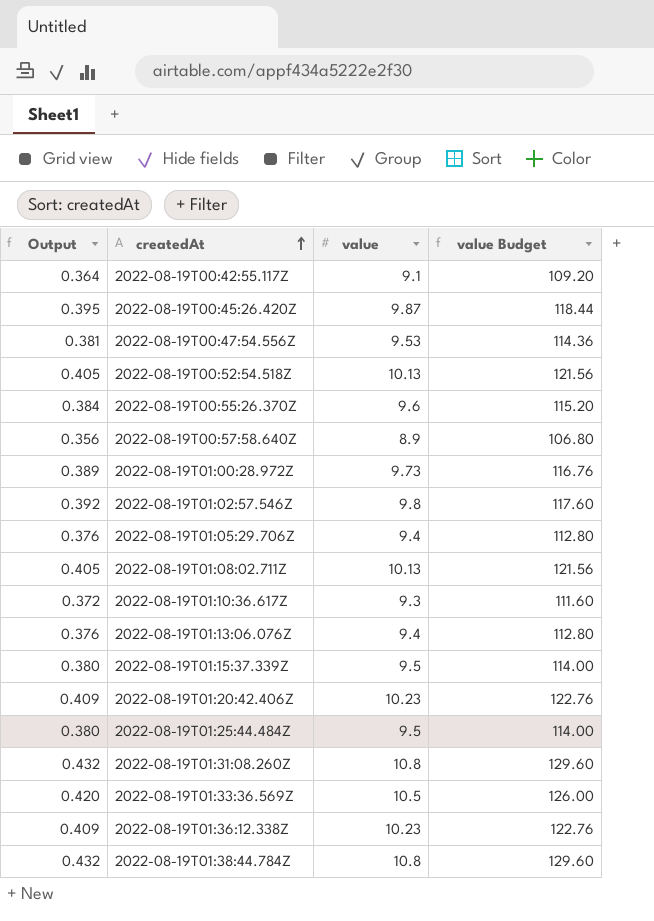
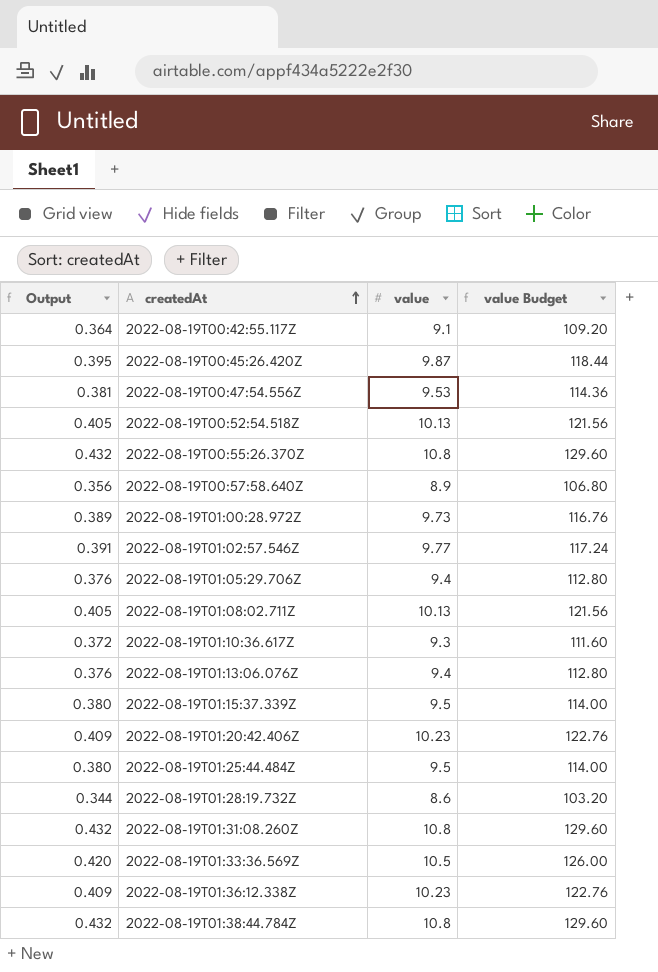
2022-08-19T00:55:26.370Z | Output: 0.384 -> 0.432
2022-08-19T00:55:26.370Z | value: 9.6 -> 10.8
2022-08-19T00:55:26.370Z | value Budget: 115.20 -> 129.60
2022-08-19T01:02:57.546Z | Output: 0.392 -> 0.391
2022-08-19T01:02:57.546Z | value: 9.8 -> 9.77
2022-08-19T01:02:57.546Z | value Budget: 117.60 -> 117.24
row 2022-08-19T01:28:19.732Z: none -> 0.344 | 8.6 | 103.20

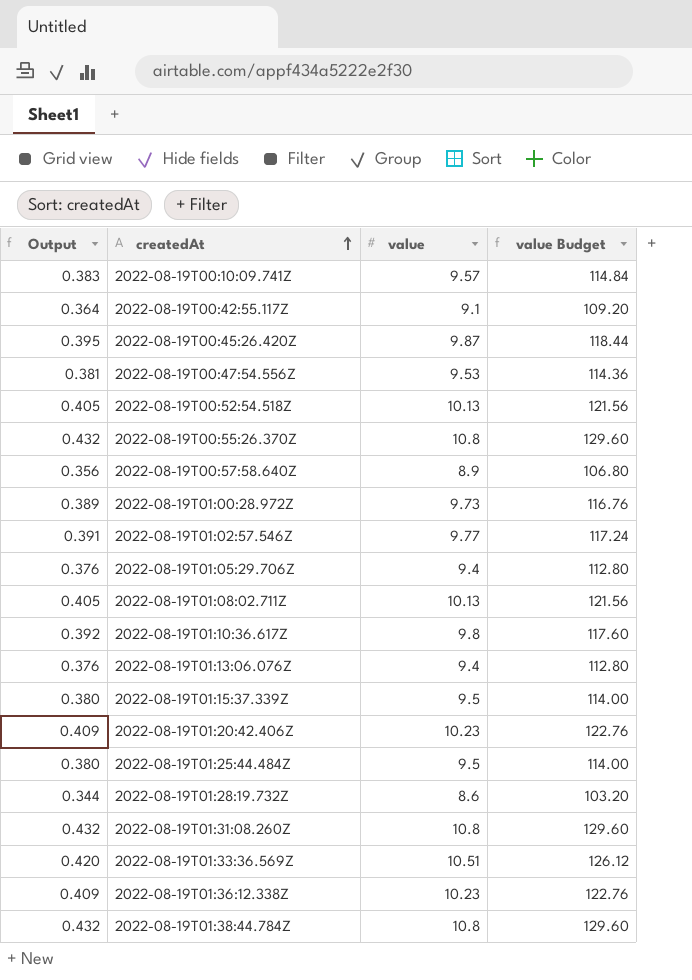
row 2022-08-19T00:10:09.741Z: none -> 0.383 | 9.57 | 114.84
2022-08-19T01:10:36.617Z | Output: 0.372 -> 0.392
2022-08-19T01:10:36.617Z | value: 9.3 -> 9.8
2022-08-19T01:10:36.617Z | value Budget: 111.60 -> 117.60
2022-08-19T01:33:36.569Z | value: 10.5 -> 10.51
2022-08-19T01:33:36.569Z | value Budget: 126.00 -> 126.12

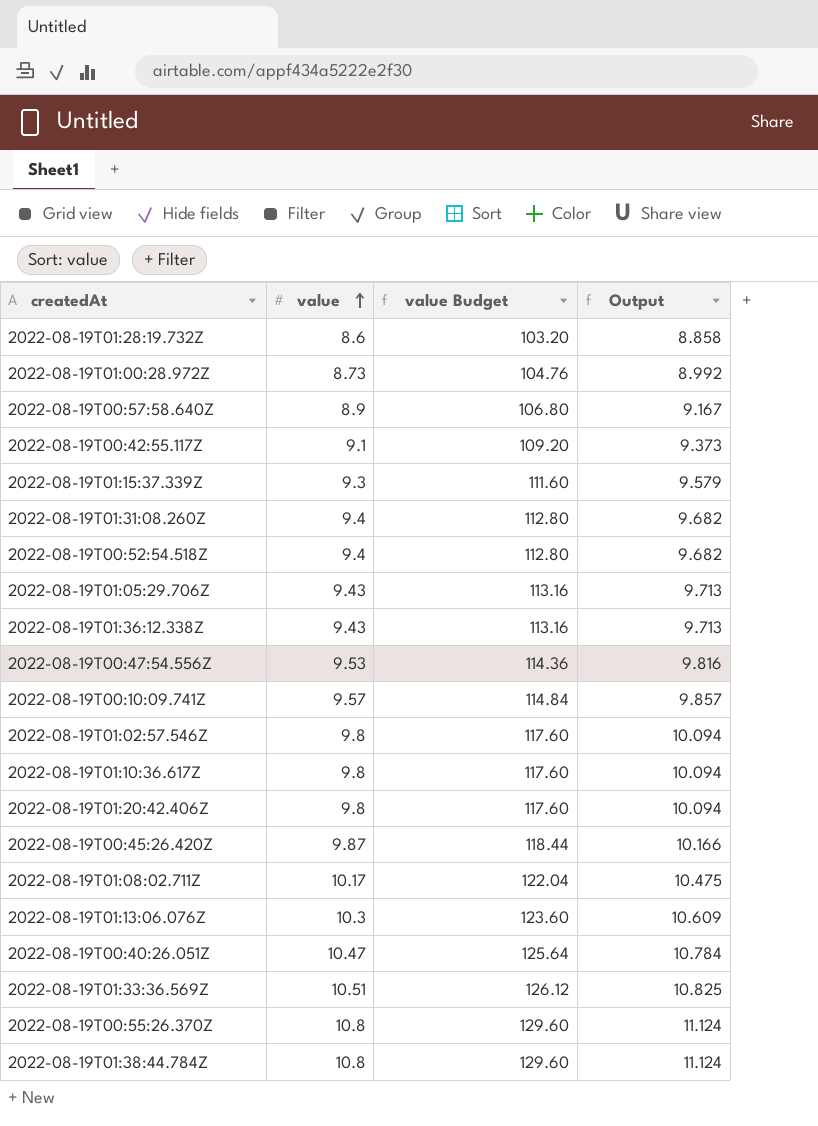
row order: createdAt ascending -> value ascending
column Output | formula: [value] * 0.04 -> [value] * 1.03
column Output | position: 1 -> 4
row 2022-08-19T01:25:44.484Z: 0.380 | 9.5 | 114.00 -> none
2022-08-19T01:00:28.972Z | value: 9.73 -> 8.73
2022-08-19T01:00:28.972Z | value Budget: 116.76 -> 104.76
2022-08-19T01:15:37.339Z | value: 9.5 -> 9.3
2022-08-19T01:15:37.339Z | value Budget: 114.00 -> 111.60
2022-08-19T01:31:08.260Z | value: 10.8 -> 9.4
2022-08-19T01:31:08.260Z | value Budget: 129.60 -> 112.80
2022-08-19T00:52:54.518Z | value: 10.13 -> 9.4
2022-08-19T00:52:54.518Z | value Budget: 121.56 -> 112.80
2022-08-19T01:05:29.706Z | value: 9.4 -> 9.43
2022-08-19T01:05:29.706Z | value Budget: 112.80 -> 113.16
2022-08-19T01:36:12.338Z | value: 10.23 -> 9.43
2022-08-19T01:36:12.338Z | value Budget: 122.76 -> 113.16
2022-08-19T01:02:57.546Z | value: 9.77 -> 9.8
2022-08-19T01:02:57.546Z | value Budget: 117.24 -> 117.60
2022-08-19T01:20:42.406Z | value: 10.23 -> 9.8
2022-08-19T01:20:42.406Z | value Budget: 122.76 -> 117.60
2022-08-19T01:08:02.711Z | value: 10.13 -> 10.17
2022-08-19T01:08:02.711Z | value Budget: 121.56 -> 122.04
2022-08-19T01:13:06.076Z | value: 9.4 -> 10.3
2022-08-19T01:13:06.076Z | value Budget: 112.80 -> 123.60
row 2022-08-19T00:40:26.051Z: none -> 10.47 | 125.64 | 10.784

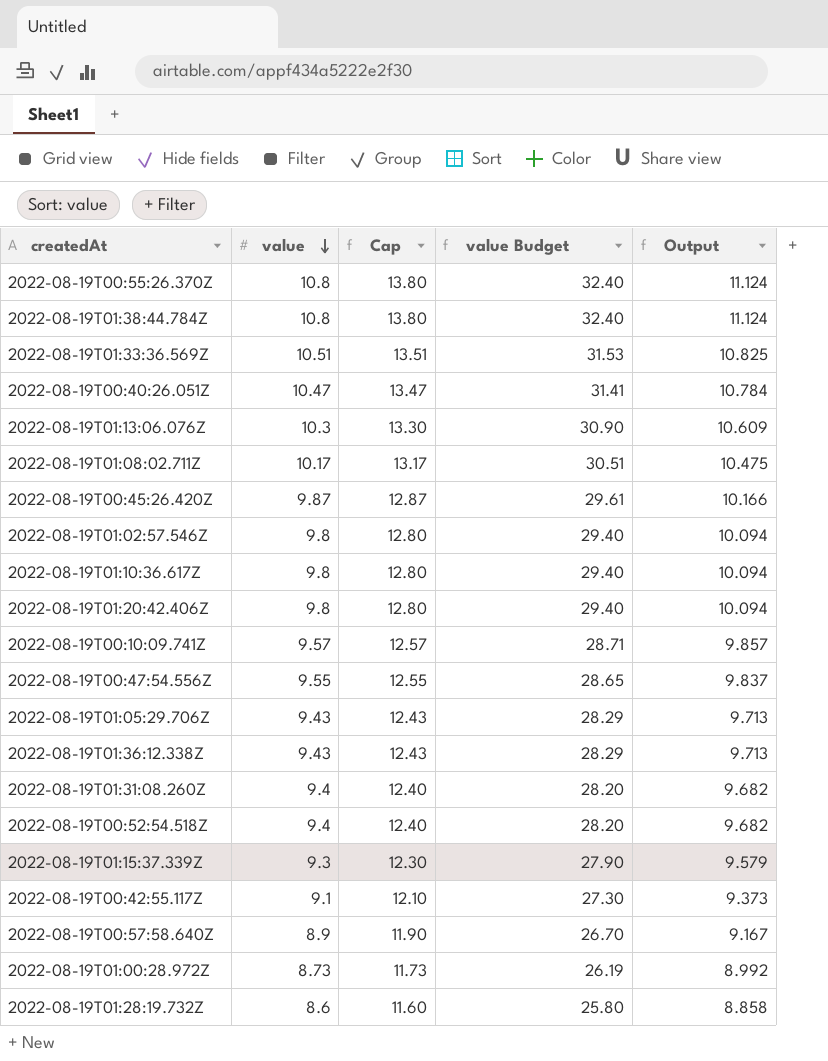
row order: value ascending -> value descending
column Cap | formula: none -> [value] + 3
column value Budget | formula: [value] * 12 -> [value] * 3
2022-08-19T00:47:54.556Z | value: 9.53 -> 9.55
2022-08-19T00:47:54.556Z | Output: 9.816 -> 9.837

